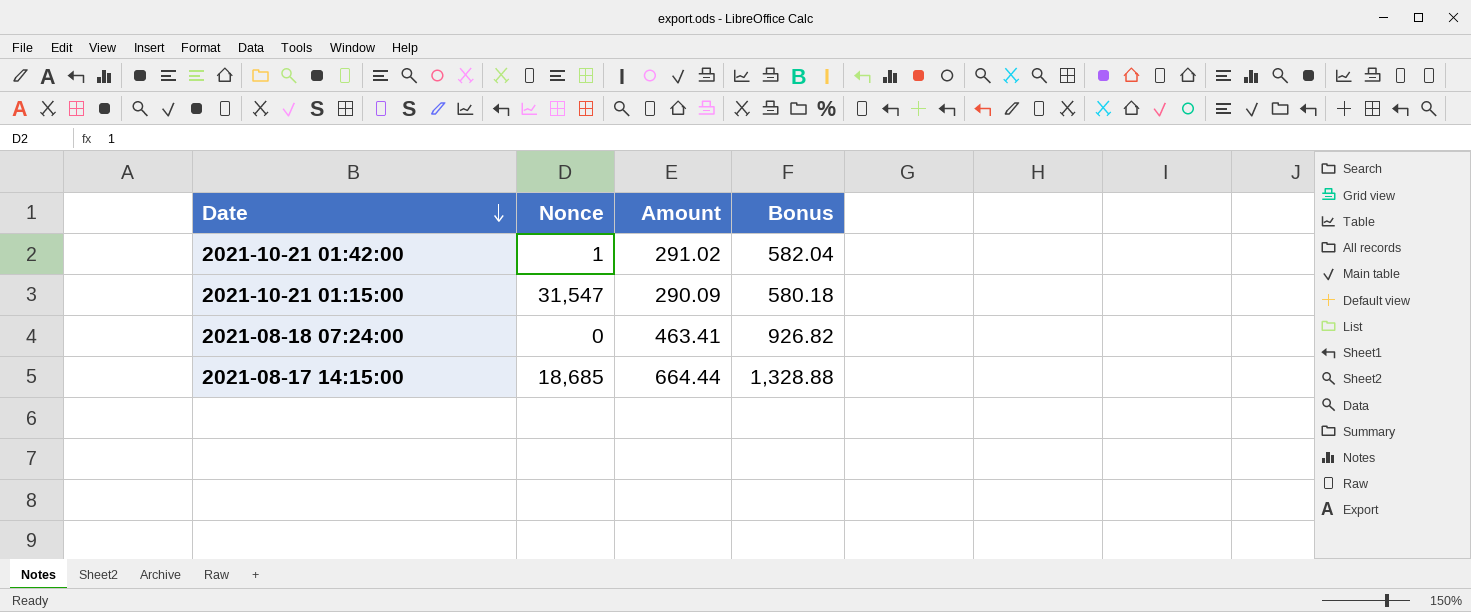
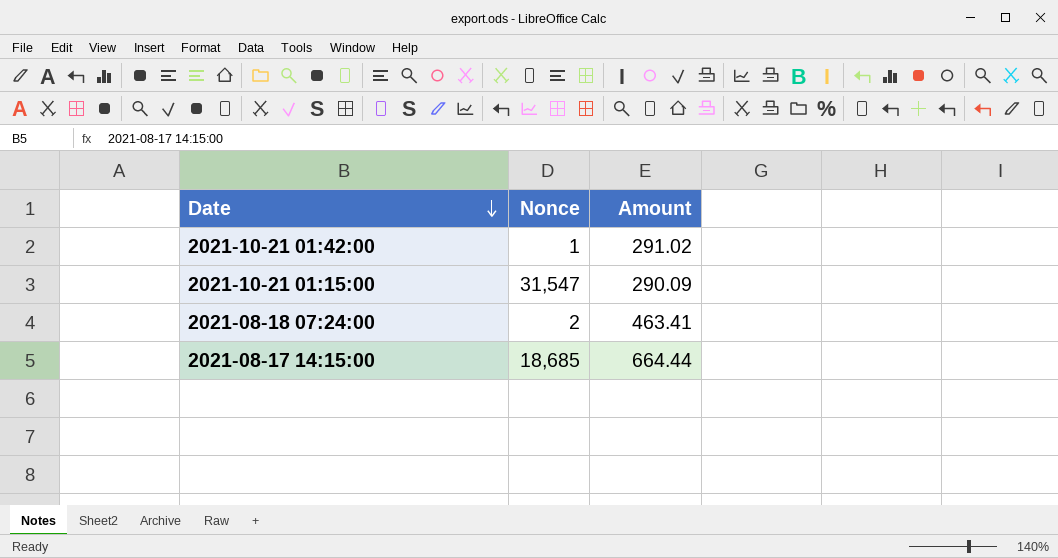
column Bonus | formula: [Amount] * 2 -> none
2021-08-18 07:24:00 | Nonce: 0 -> 2

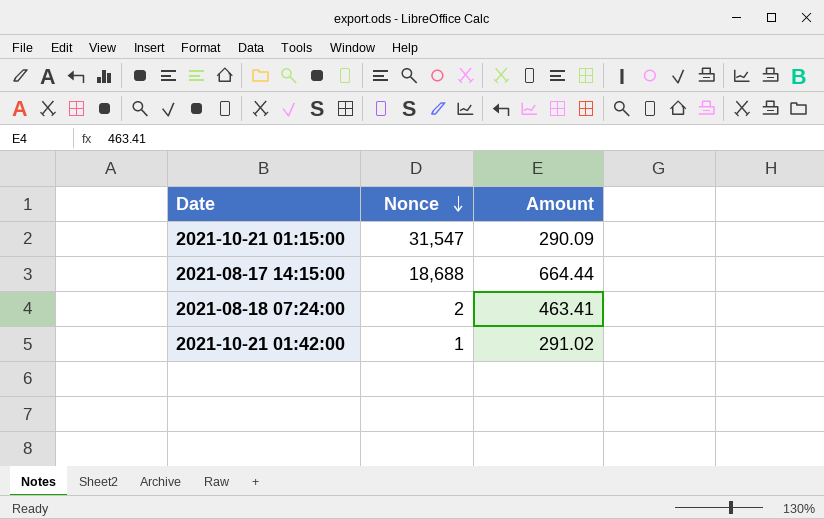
row order: Date descending -> Nonce descending
2021-08-17 14:15:00 | Nonce: 18,685 -> 18,688

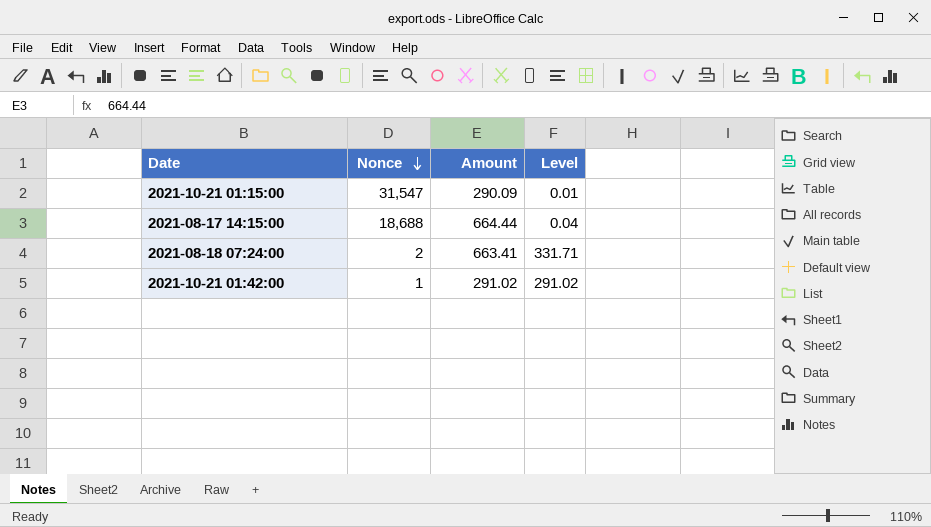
column Level | formula: none -> [Amount] / [Nonce]
2021-08-18 07:24:00 | Amount: 463.41 -> 663.41

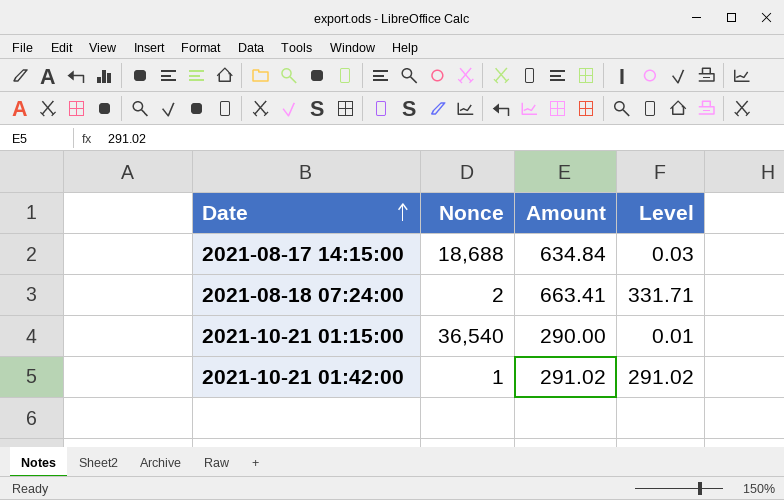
row order: Nonce descending -> Date ascending
2021-08-17 14:15:00 | Amount: 664.44 -> 634.84
2021-08-17 14:15:00 | Level: 0.04 -> 0.03
2021-10-21 01:15:00 | Nonce: 31,547 -> 36,540
2021-10-21 01:15:00 | Amount: 290.09 -> 290.00

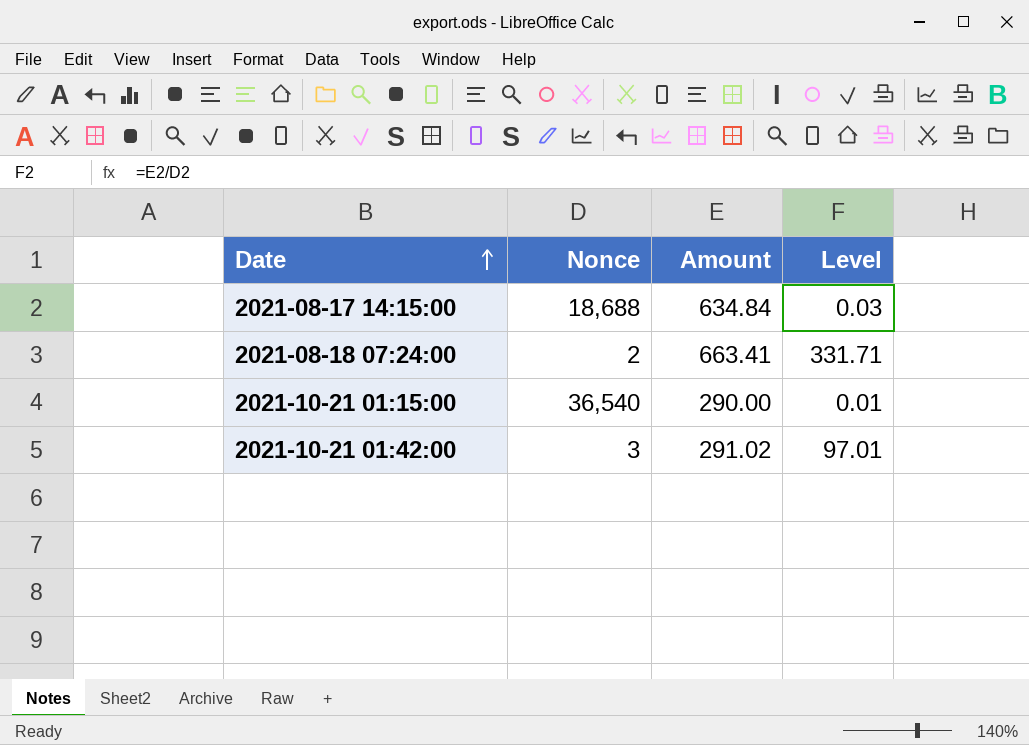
2021-10-21 01:42:00 | Nonce: 1 -> 3
2021-10-21 01:42:00 | Level: 291.02 -> 97.01

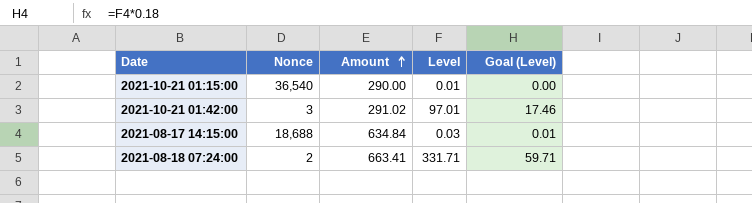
row order: Date ascending -> Amount ascending
column Goal (Level) | formula: none -> [Level] * 0.18

